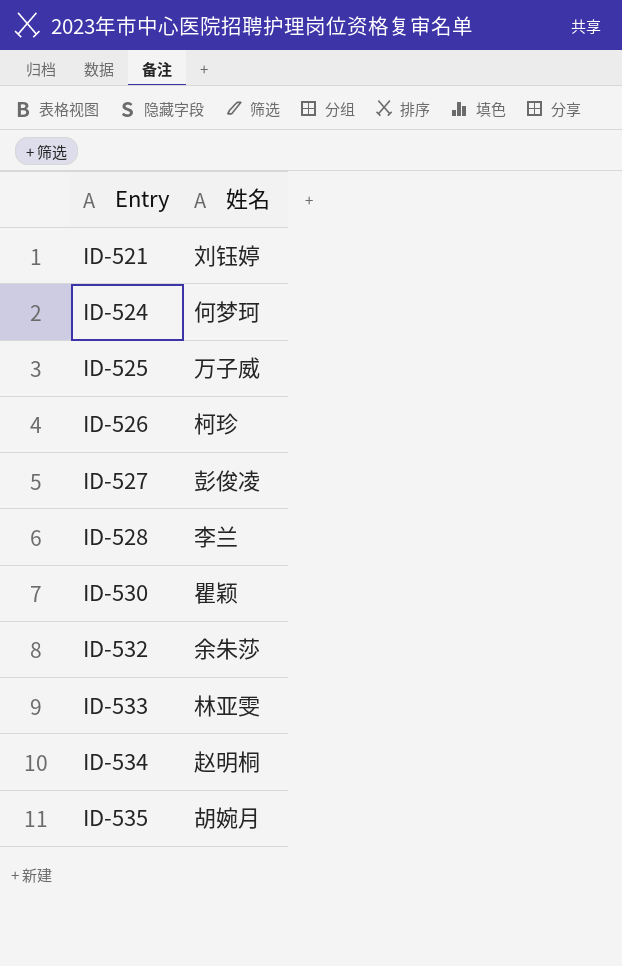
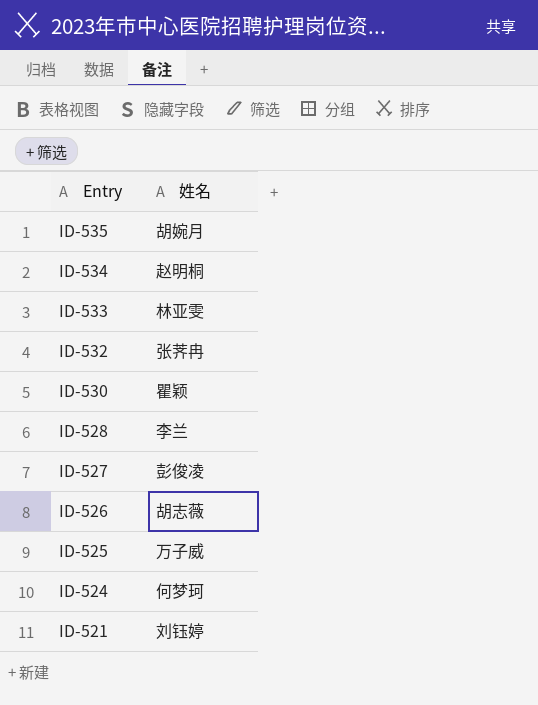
row order: Entry ascending -> Entry descending
ID-532 | 姓名: 余朱莎 -> 张荠冉
ID-526 | 姓名: 柯珍 -> 胡志薇

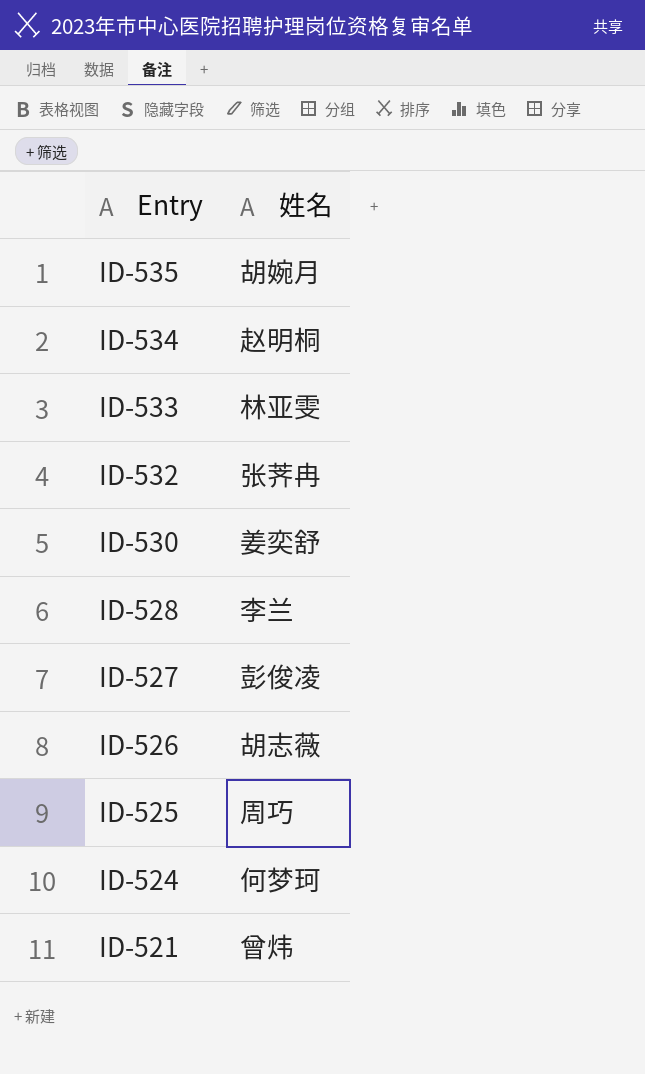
ID-530 | 姓名: 瞿颖 -> 姜奕舒
ID-525 | 姓名: 万子威 -> 周巧
ID-521 | 姓名: 刘钰婷 -> 曾炜

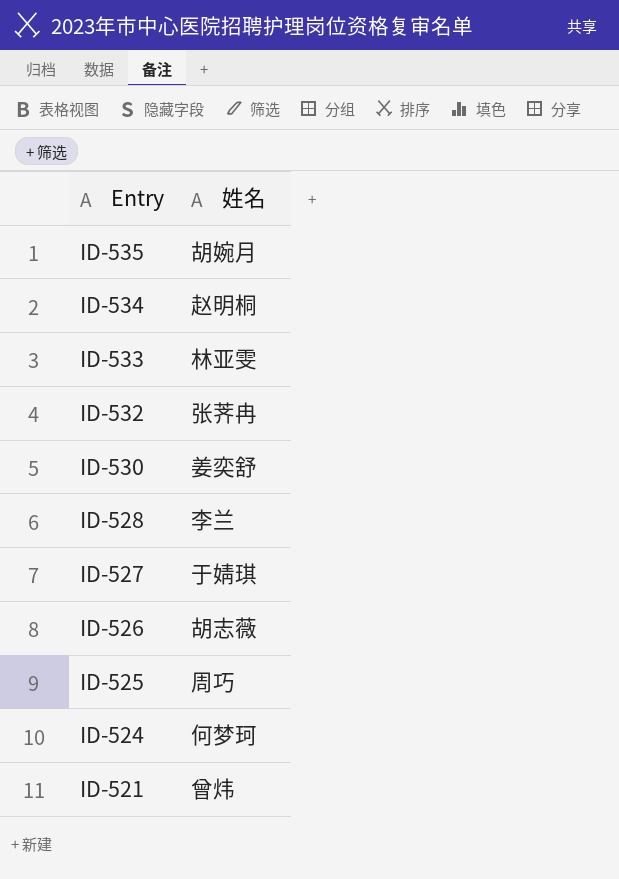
ID-527 | 姓名: 彭俊凌 -> 于婧琪

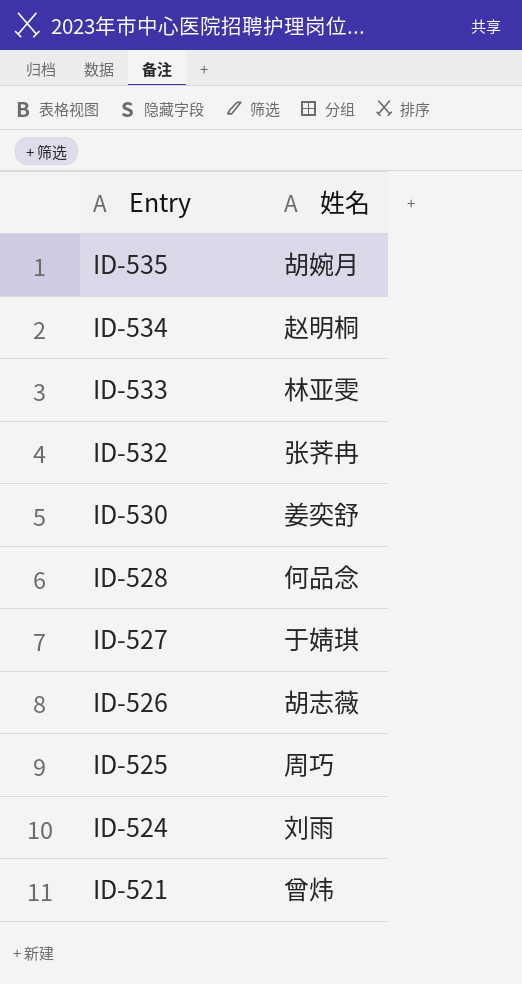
ID-528 | 姓名: 李兰 -> 何品念
ID-524 | 姓名: 何梦珂 -> 刘雨

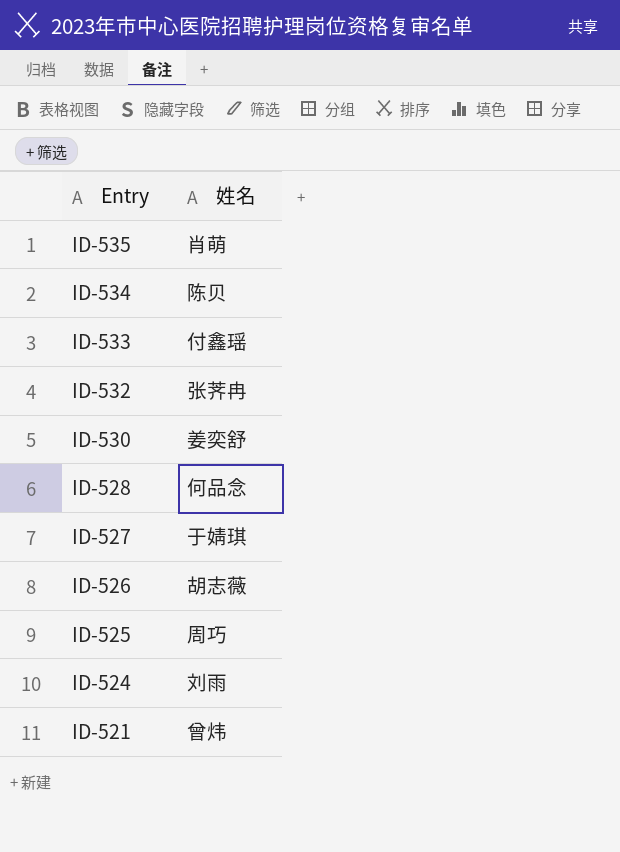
ID-535 | 姓名: 胡婉月 -> 肖萌
ID-534 | 姓名: 赵明桐 -> 陈贝
ID-533 | 姓名: 林亚雯 -> 付鑫瑶

